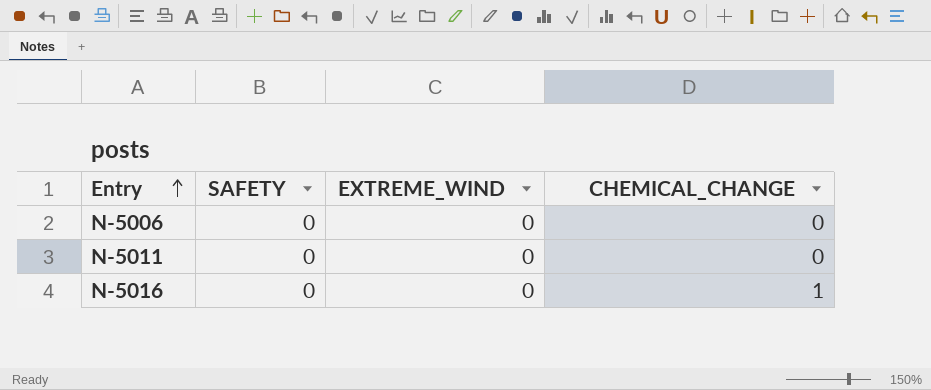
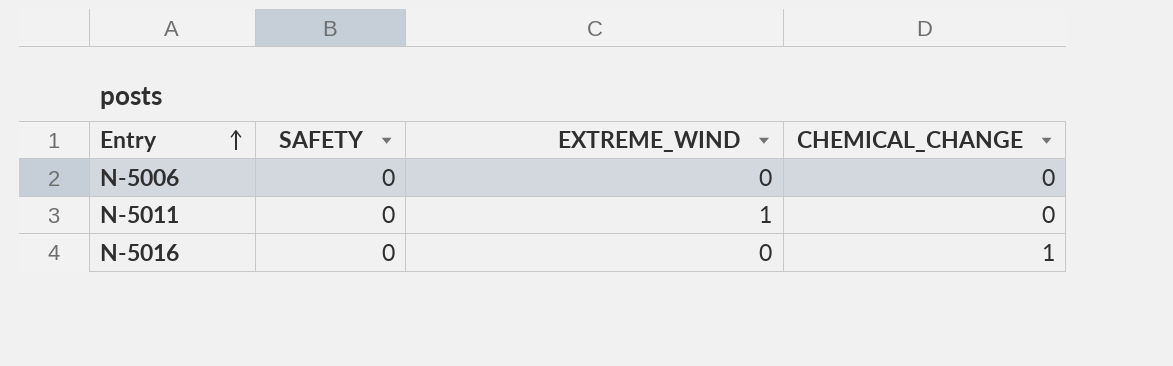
N-5011 | EXTREME_WIND: 0 -> 1

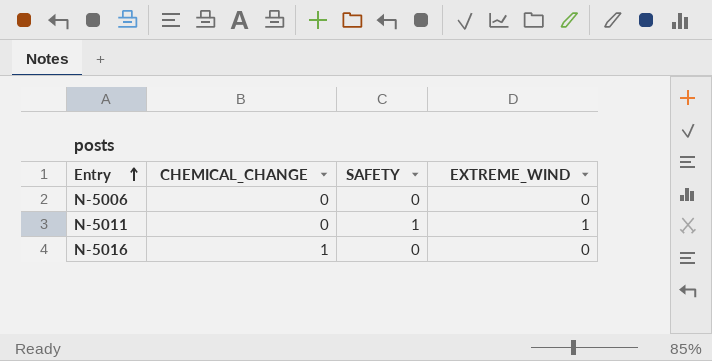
column CHEMICAL_CHANGE | position: 4 -> 2
N-5011 | SAFETY: 0 -> 1

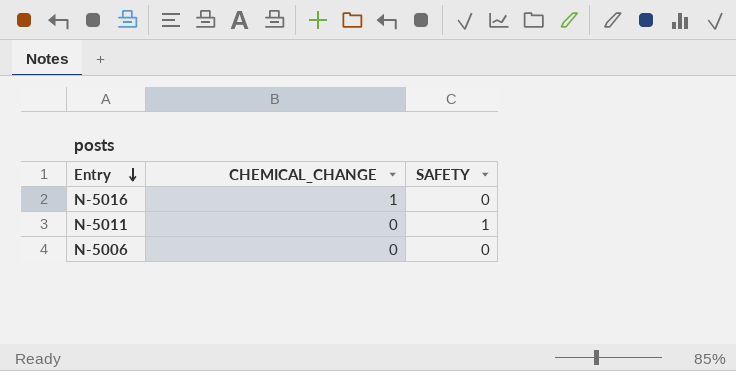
row order: Entry ascending -> Entry descending
column EXTREME_WIND | position: 4 -> none

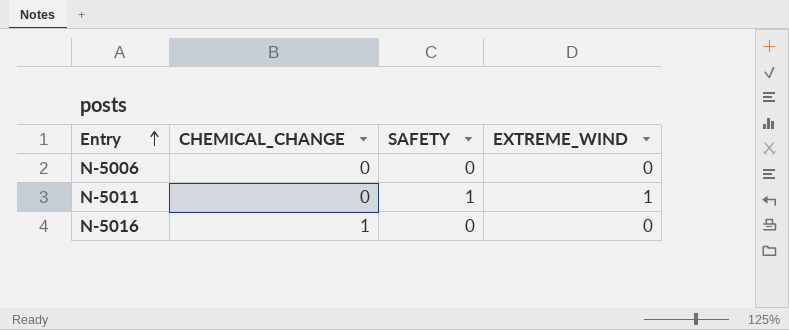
row order: Entry descending -> Entry ascending
column EXTREME_WIND | position: none -> 4

